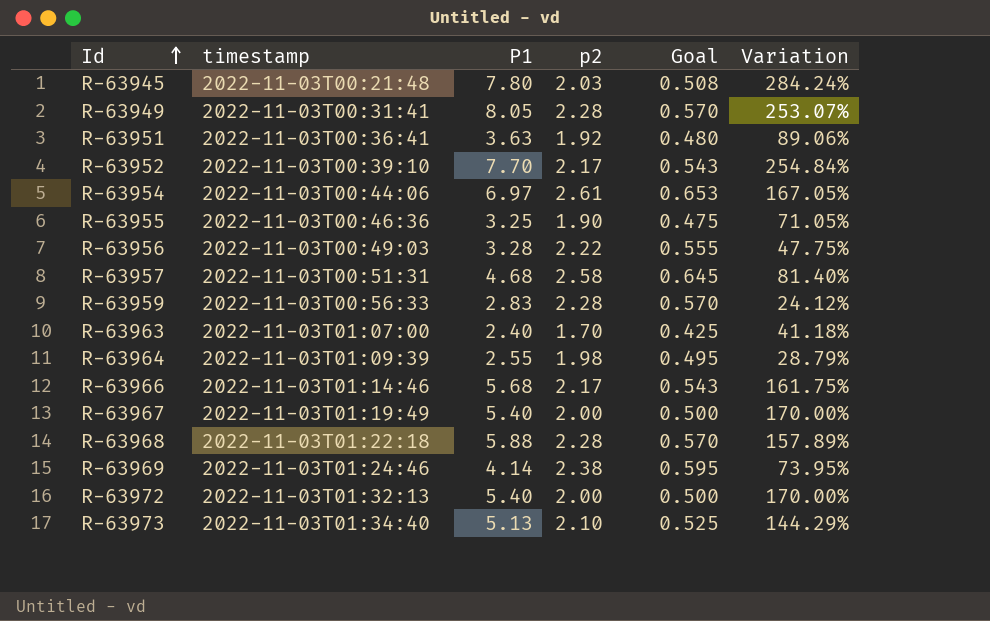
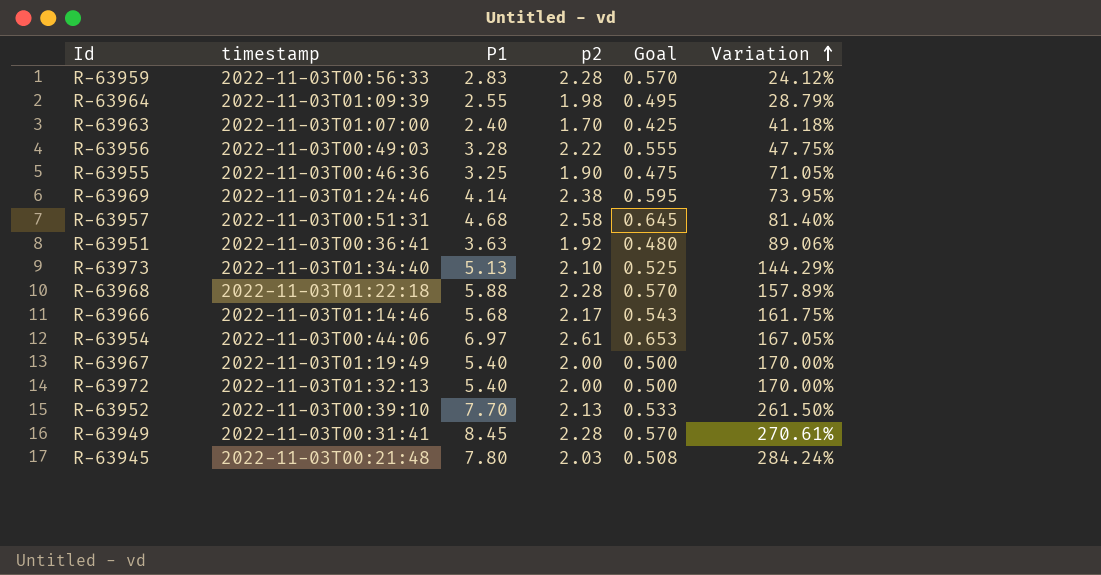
row order: Id ascending -> Variation ascending
R-63952 | p2: 2.17 -> 2.13
R-63952 | Goal: 0.543 -> 0.533
R-63952 | Variation: 254.84% -> 261.50%
R-63949 | P1: 8.05 -> 8.45
R-63949 | Variation: 253.07% -> 270.61%

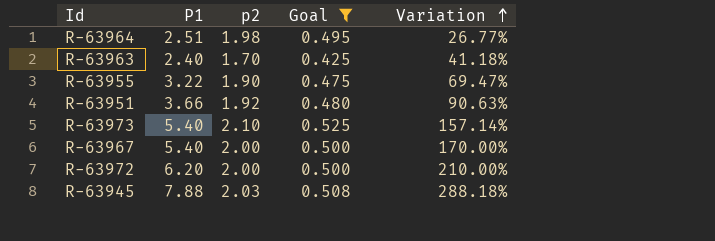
filter: none -> Goal <= 0.525
column timestamp | position: 2 -> none
R-63964 | P1: 2.55 -> 2.51
R-63964 | Variation: 28.79% -> 26.77%
R-63955 | P1: 3.25 -> 3.22
R-63955 | Variation: 71.05% -> 69.47%
R-63951 | P1: 3.63 -> 3.66
R-63951 | Variation: 89.06% -> 90.63%
R-63973 | P1: 5.13 -> 5.40
R-63973 | Variation: 144.29% -> 157.14%
R-63972 | P1: 5.40 -> 6.20
R-63972 | Variation: 170.00% -> 210.00%
R-63945 | P1: 7.80 -> 7.88
R-63945 | Variation: 284.24% -> 288.18%

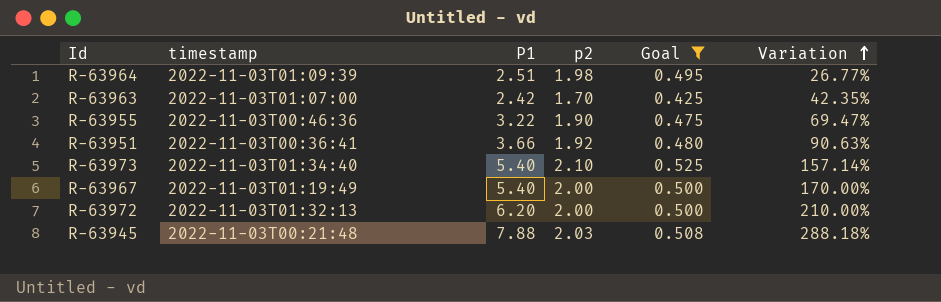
column timestamp | position: none -> 2
R-63963 | P1: 2.40 -> 2.42
R-63963 | Variation: 41.18% -> 42.35%

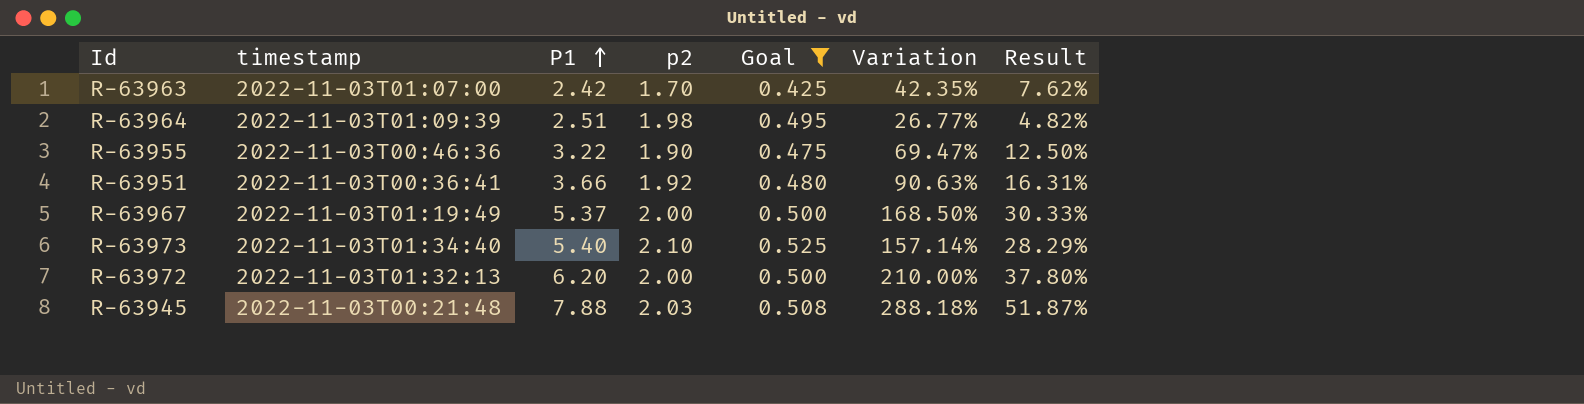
row order: Variation ascending -> P1 ascending
column Result | formula: none -> [Variation] * 0.18
R-63967 | P1: 5.40 -> 5.37
R-63967 | Variation: 170.00% -> 168.50%

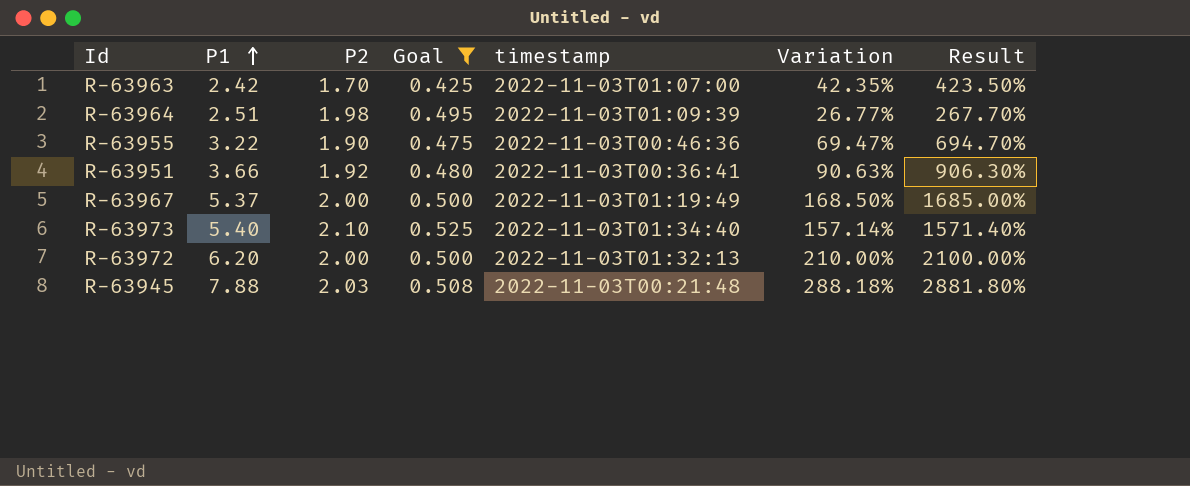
column name: p2 -> P2
column timestamp | position: 2 -> 5
column Result | formula: [Variation] * 0.18 -> [Variation] * 10

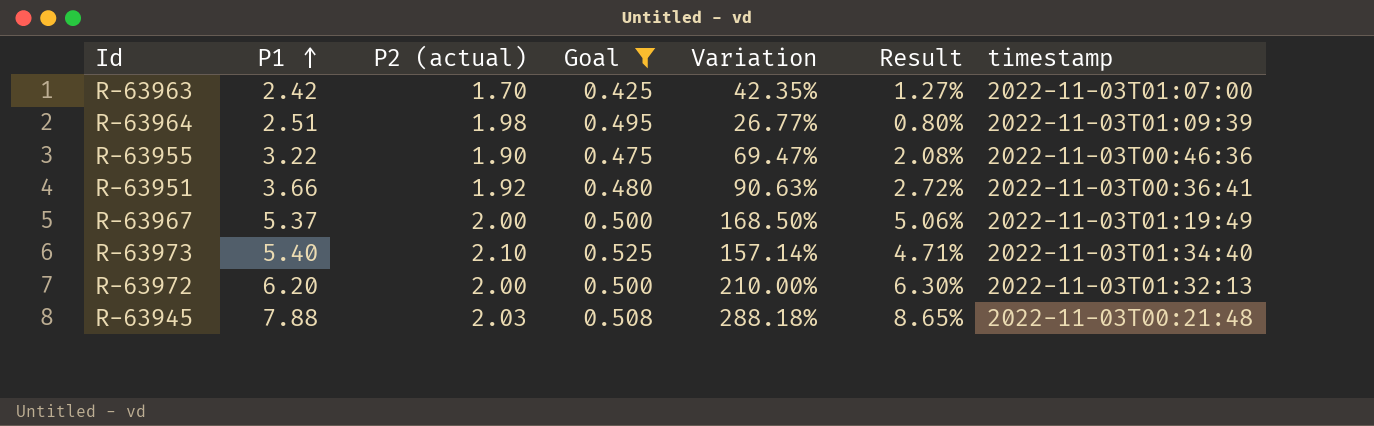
column name: P2 -> P2 (actual)
column Result | formula: [Variation] * 10 -> [Variation] * 0.03
column timestamp | position: 5 -> 7

